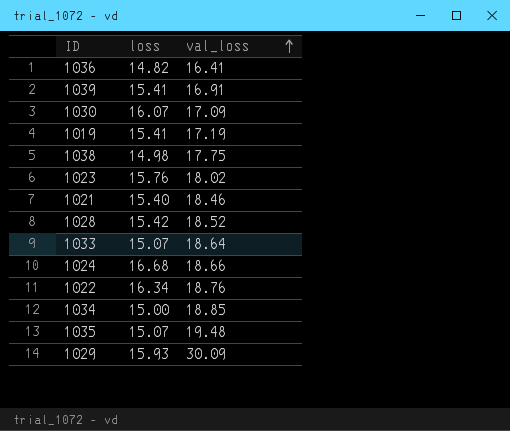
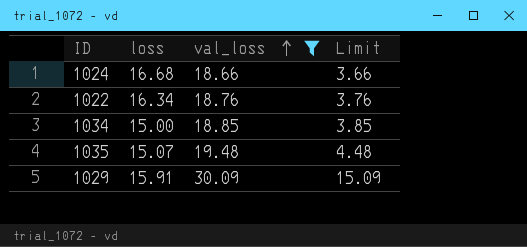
filter: none -> val_loss >= 18.66
column Limit | formula: none -> [val_loss] - 15
1029 | loss: 15.93 -> 15.91

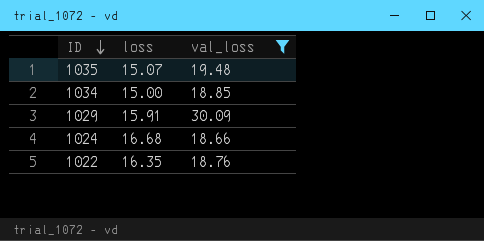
row order: val_loss ascending -> ID descending
column Limit | formula: [val_loss] - 15 -> none
1022 | loss: 16.34 -> 16.35

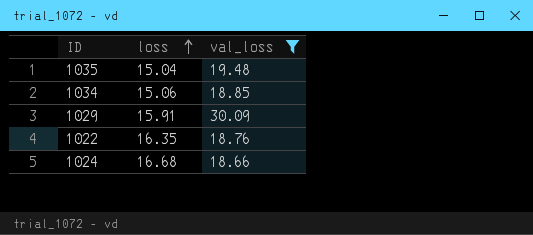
row order: ID descending -> loss ascending
1035 | loss: 15.07 -> 15.04
1034 | loss: 15.00 -> 15.06

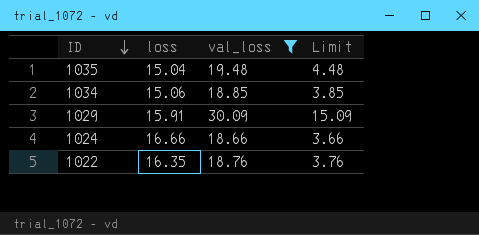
row order: loss ascending -> ID descending
column Limit | formula: none -> [val_loss] - 15
1024 | loss: 16.68 -> 16.66

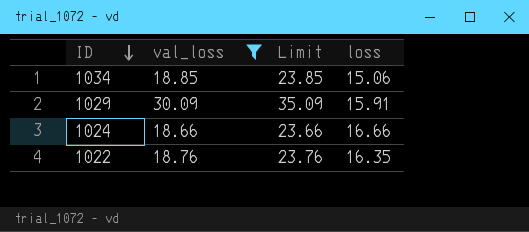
column Limit | formula: [val_loss] - 15 -> [val_loss] + 5
column loss | position: 2 -> 4
row 1035: 15.04 | 19.48 | 4.48 -> none

